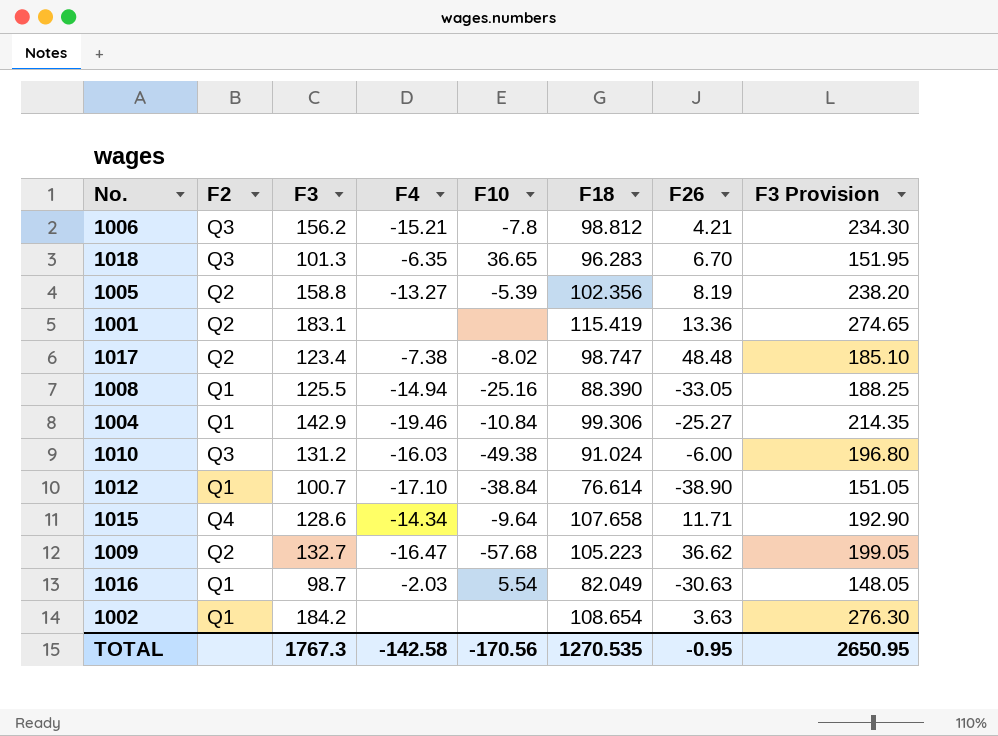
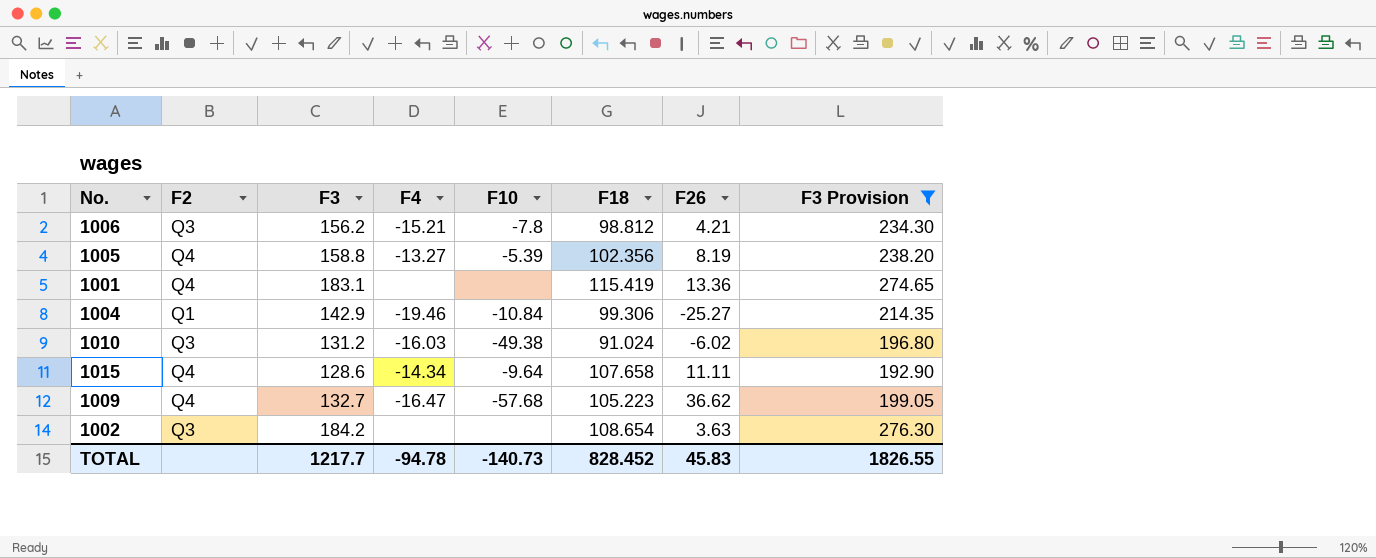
filter: none -> F3 Provision >= 192.90
1005 | F2: Q2 -> Q4
1001 | F2: Q2 -> Q4
1010 | F26: -6.00 -> -6.02
1015 | F26: 11.71 -> 11.11
1009 | F2: Q2 -> Q4
1002 | F2: Q1 -> Q3
TOTAL | F3: 1767.3 -> 1217.7
TOTAL | F4: -142.58 -> -94.78
TOTAL | F10: -170.56 -> -140.73
TOTAL | F18: 1270.535 -> 828.452
TOTAL | F26: -0.95 -> 45.83
TOTAL | F3 Provision: 2650.95 -> 1826.55

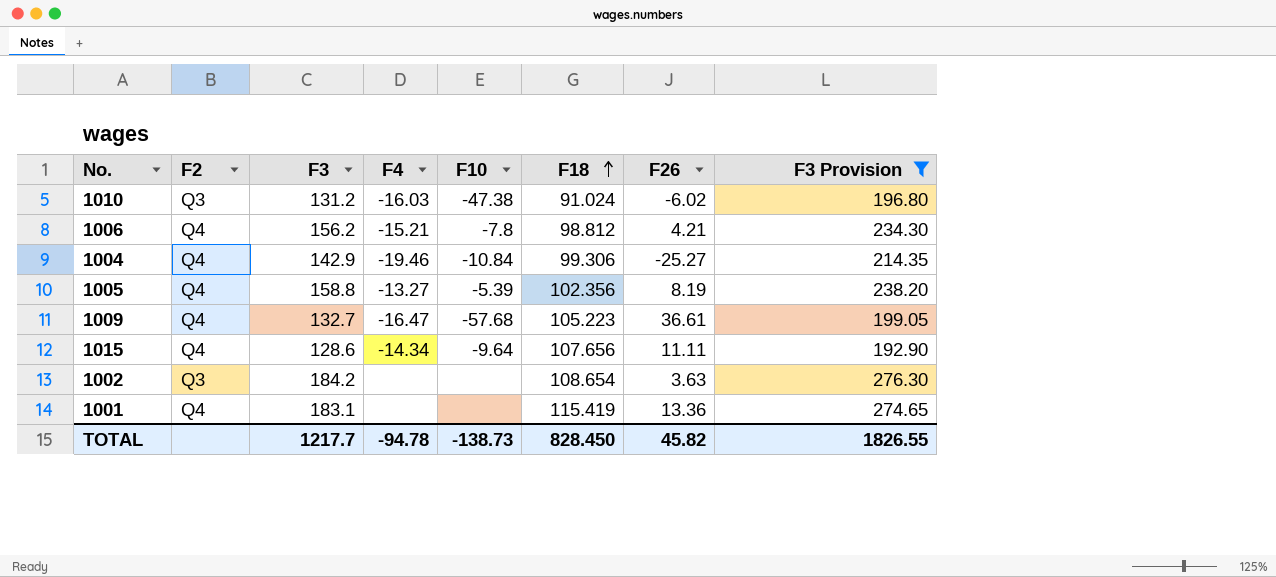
row order: none -> F18 ascending
1010 | F10: -49.38 -> -47.38
1006 | F2: Q3 -> Q4
1004 | F2: Q1 -> Q4
1009 | F26: 36.62 -> 36.61
1015 | F18: 107.658 -> 107.656
TOTAL | F10: -140.73 -> -138.73
TOTAL | F18: 828.452 -> 828.450
TOTAL | F26: 45.83 -> 45.82

